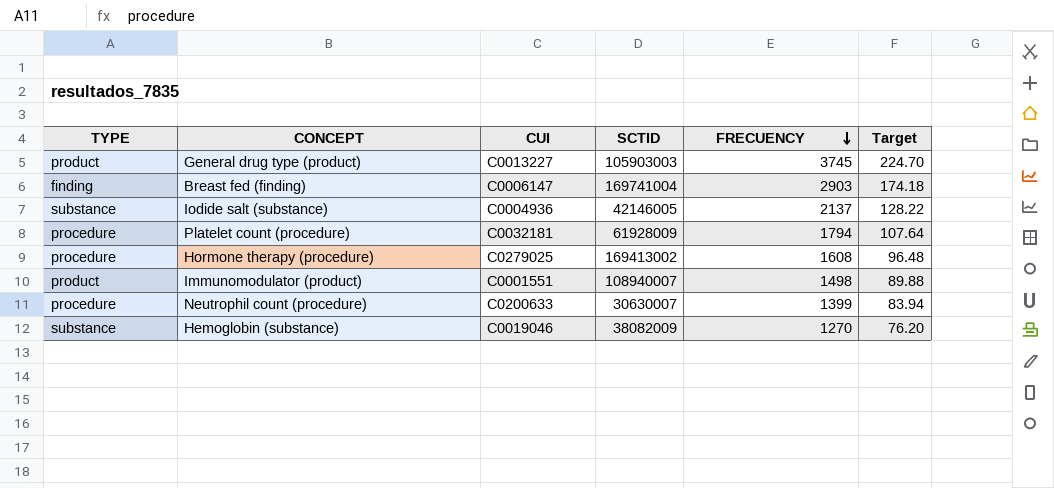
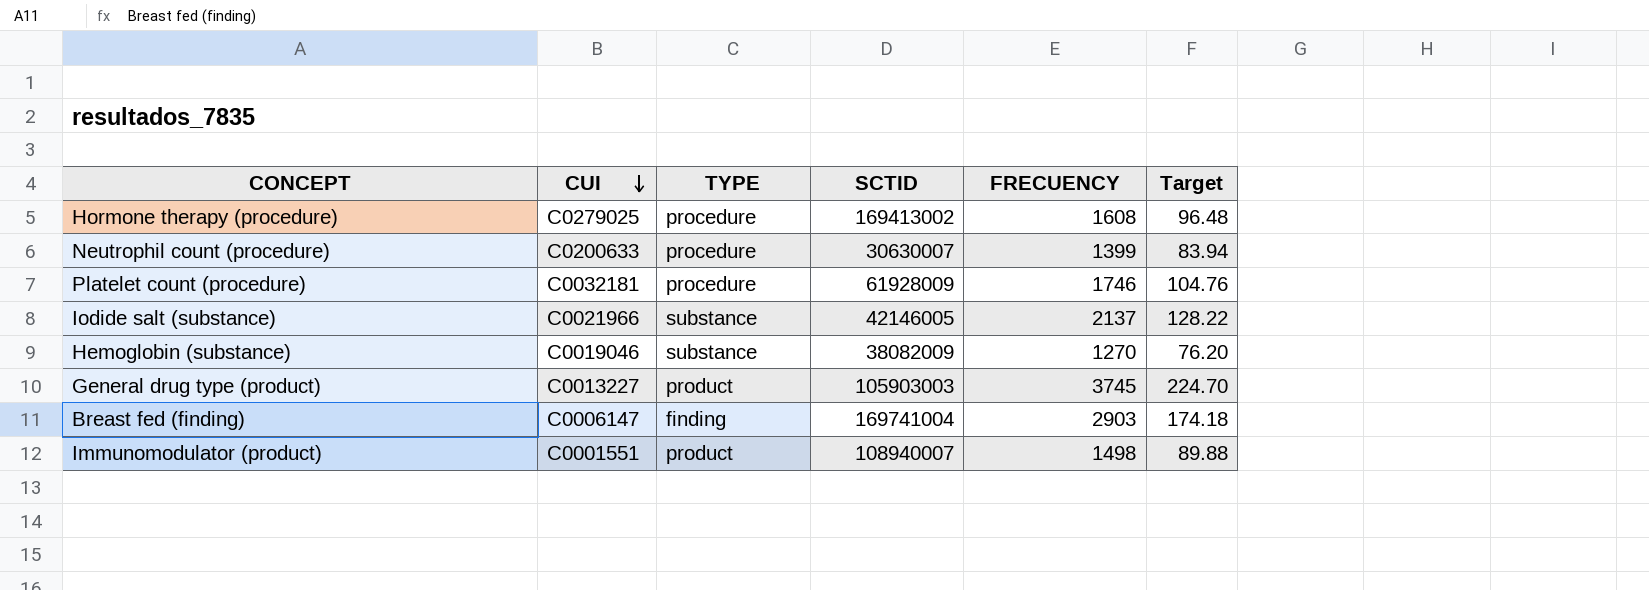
row order: FRECUENCY descending -> CUI descending
column TYPE | position: 1 -> 3
Platelet count (procedure) | FRECUENCY: 1794 -> 1746
Platelet count (procedure) | Target: 107.64 -> 104.76
Iodide salt (substance) | CUI: C0004936 -> C0021966

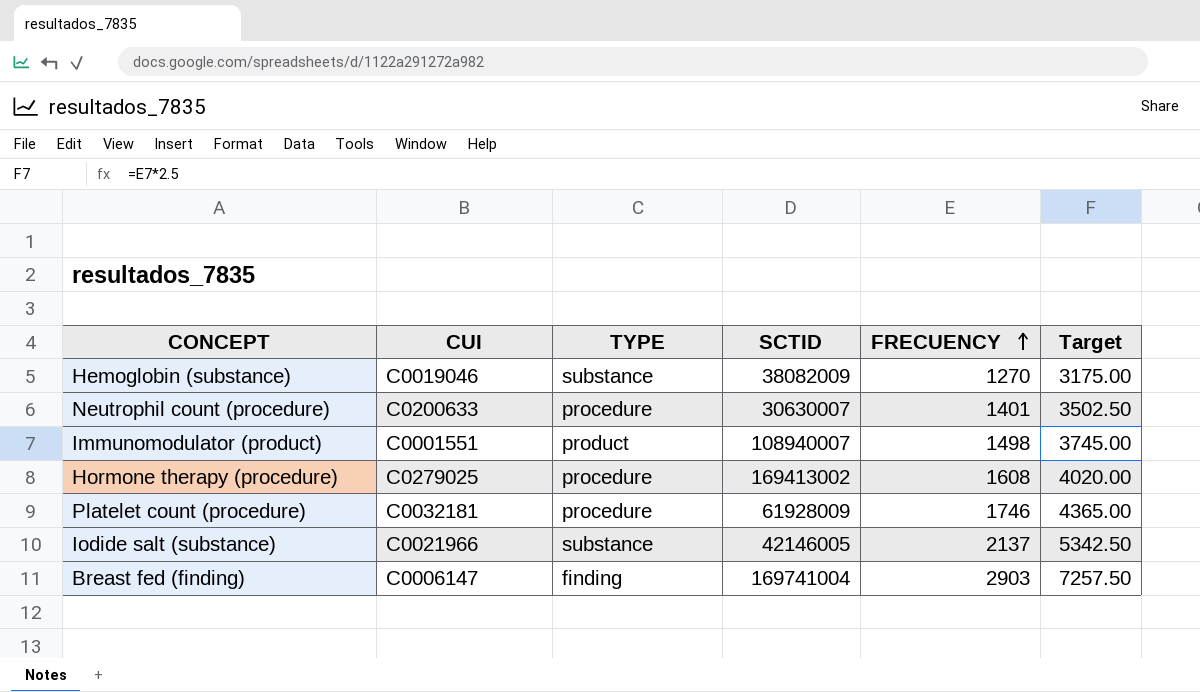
row order: CUI descending -> FRECUENCY ascending
column Target | formula: [FRECUENCY] * 0.06 -> [FRECUENCY] * 2.5
row General drug type (product): C0013227 | product | 105903003 | 3745 | 224.70 -> none
Neutrophil count (procedure) | FRECUENCY: 1399 -> 1401

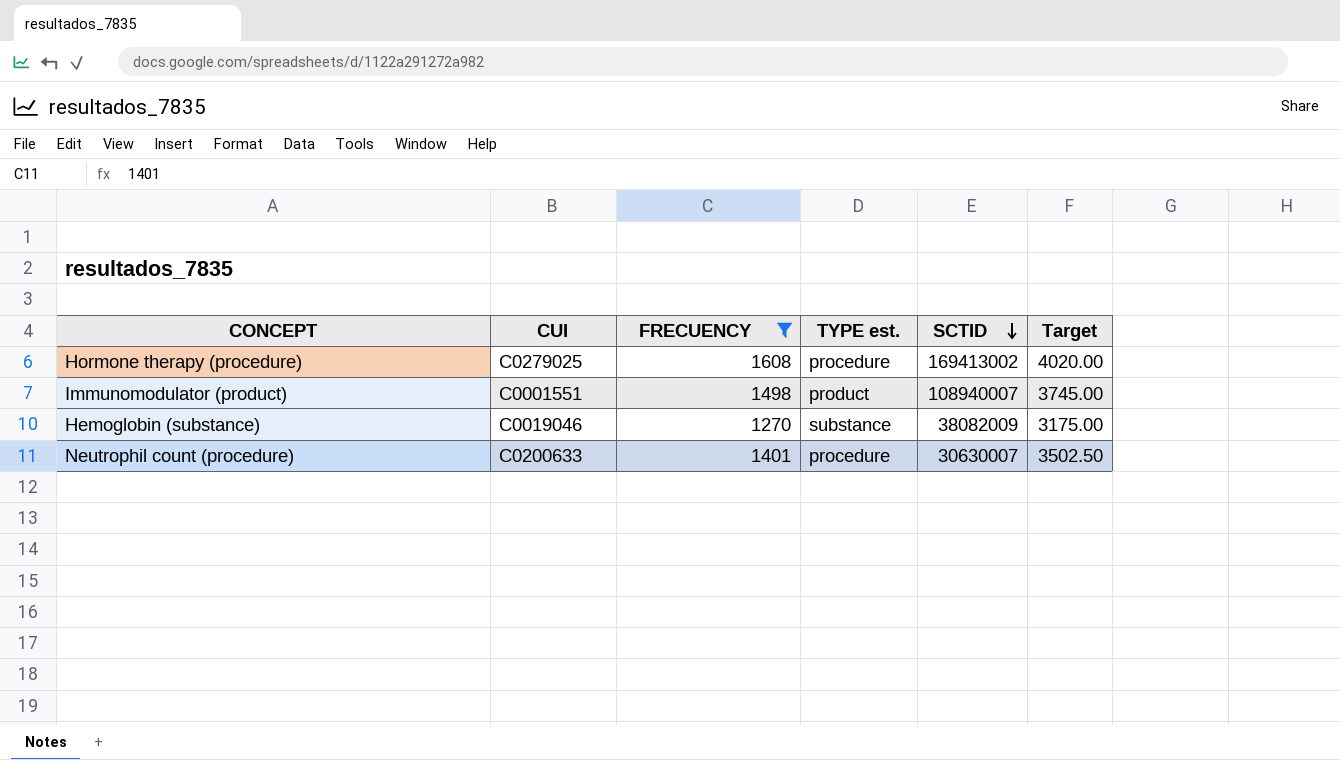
filter: none -> FRECUENCY <= 1608
row order: FRECUENCY ascending -> SCTID descending
column FRECUENCY | position: 5 -> 3
column name: TYPE -> TYPE est.

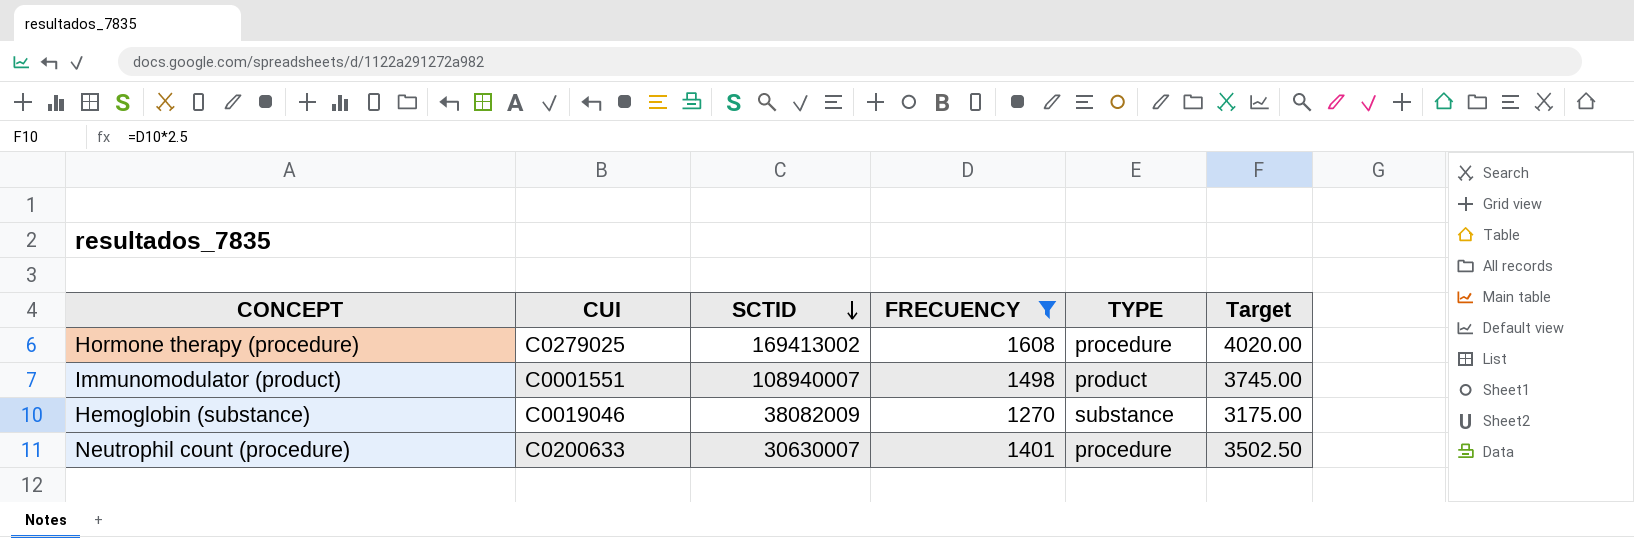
column SCTID | position: 5 -> 3
column name: TYPE est. -> TYPE

